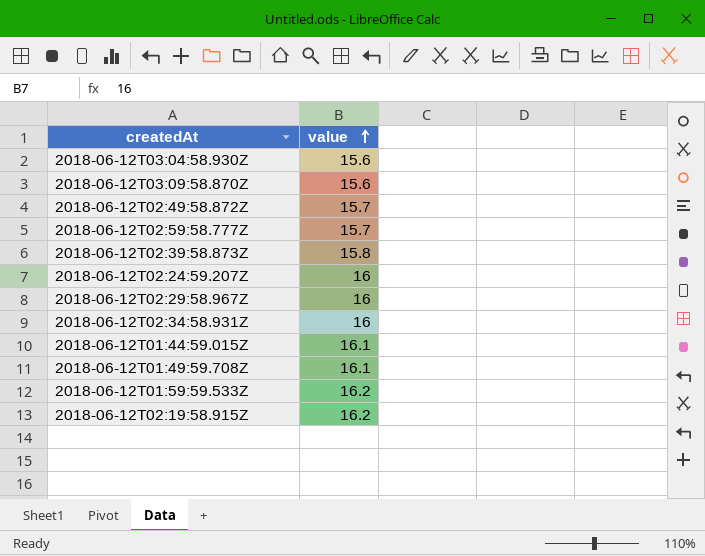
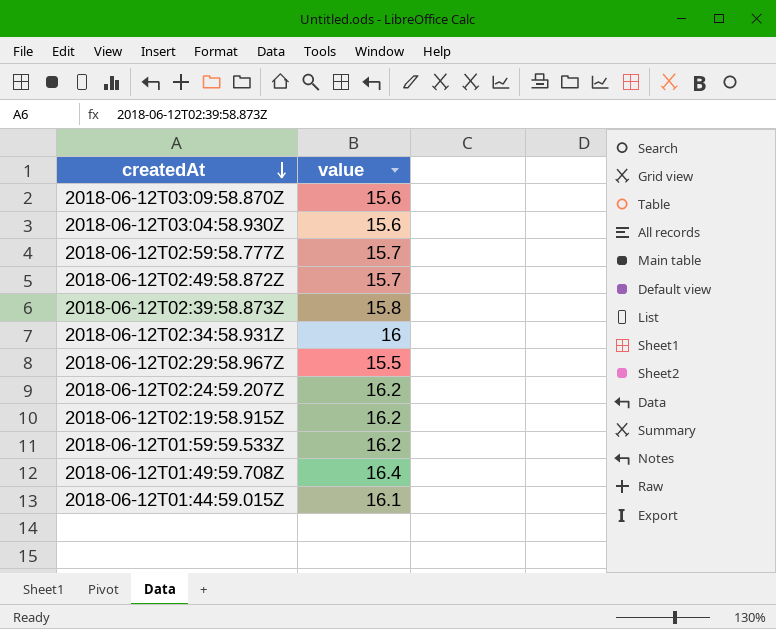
row order: value ascending -> createdAt descending
2018-06-12T02:29:58.967Z | value: 16 -> 15.5
2018-06-12T02:24:59.207Z | value: 16 -> 16.2
2018-06-12T01:49:59.708Z | value: 16.1 -> 16.4

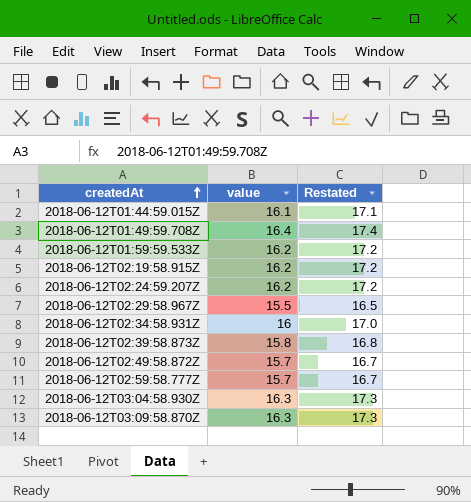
row order: createdAt descending -> createdAt ascending
column Restated | formula: none -> [value] + 1
2018-06-12T03:04:58.930Z | value: 15.6 -> 16.3
2018-06-12T03:09:58.870Z | value: 15.6 -> 16.3

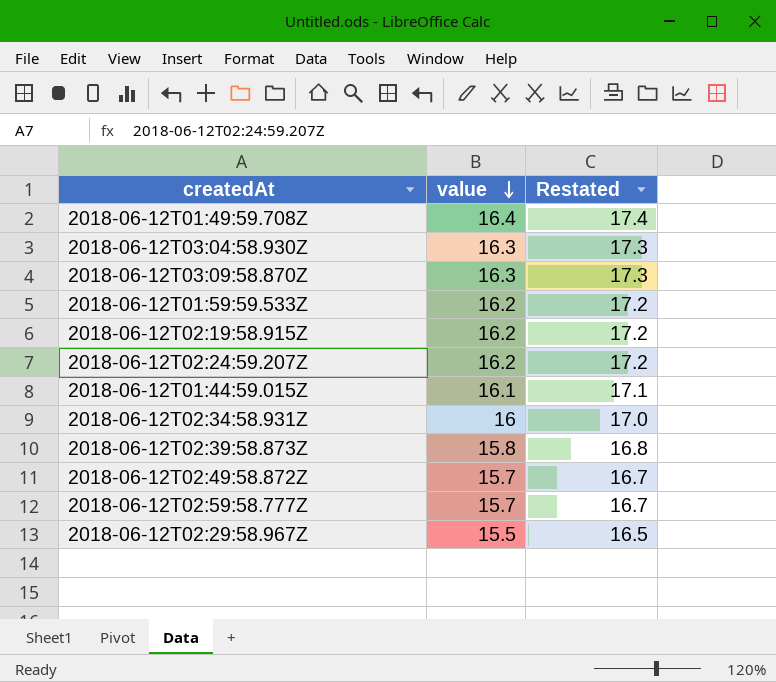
row order: createdAt ascending -> value descending

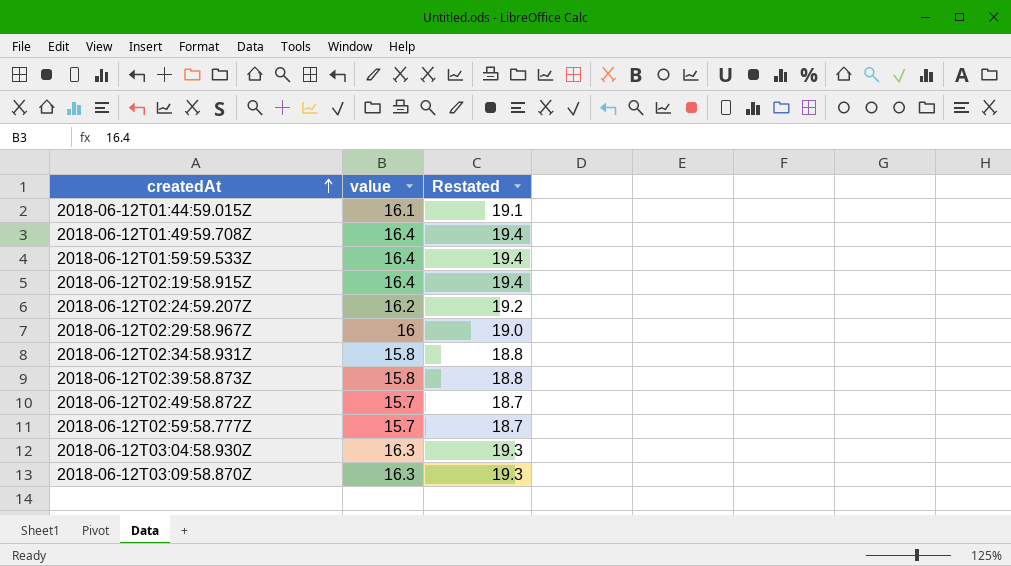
row order: value descending -> createdAt ascending
column Restated | formula: [value] + 1 -> [value] + 3
2018-06-12T01:59:59.533Z | value: 16.2 -> 16.4
2018-06-12T02:19:58.915Z | value: 16.2 -> 16.4
2018-06-12T02:29:58.967Z | value: 15.5 -> 16
2018-06-12T02:34:58.931Z | value: 16 -> 15.8

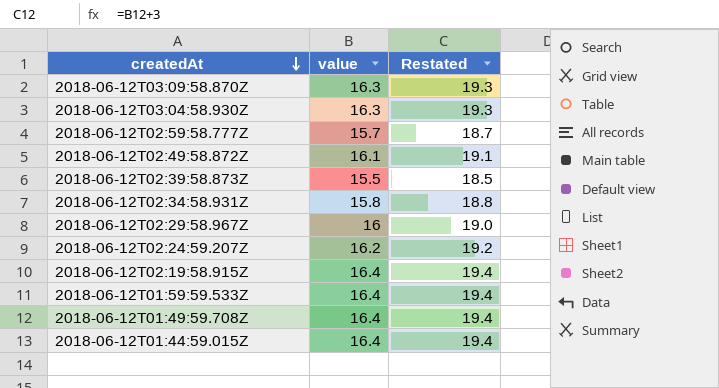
row order: createdAt ascending -> createdAt descending
2018-06-12T02:49:58.872Z | value: 15.7 -> 16.1
2018-06-12T02:49:58.872Z | Restated: 18.7 -> 19.1
2018-06-12T02:39:58.873Z | value: 15.8 -> 15.5
2018-06-12T02:39:58.873Z | Restated: 18.8 -> 18.5
2018-06-12T01:44:59.015Z | value: 16.1 -> 16.4
2018-06-12T01:44:59.015Z | Restated: 19.1 -> 19.4

